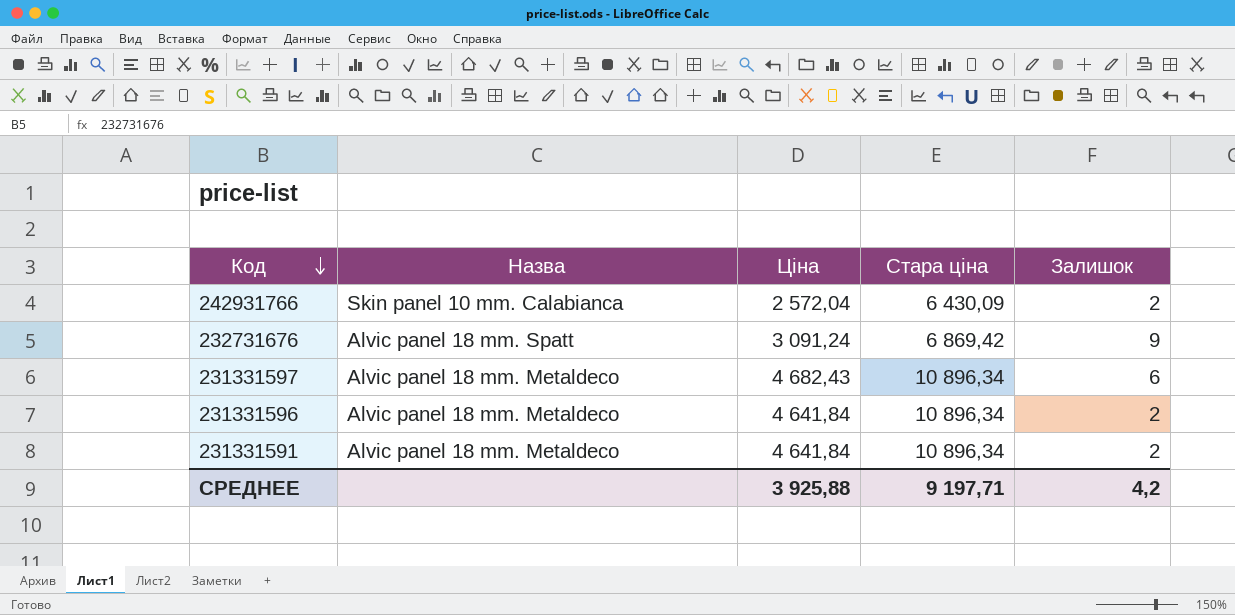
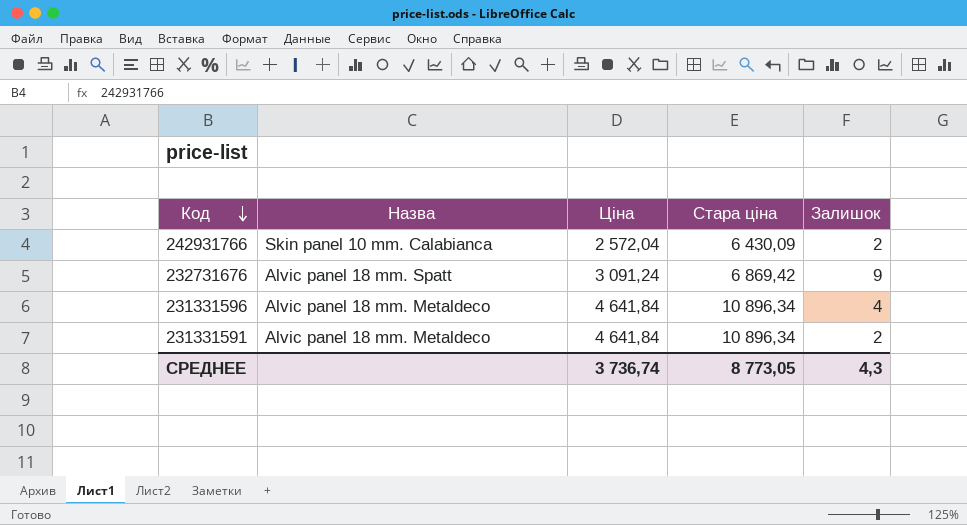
row 231331597: Alvic panel 18 mm. Metaldeco | 4 682,43 | 10 896,34 | 6 -> none
231331596 | Залишок: 2 -> 4
СРЕДНЕЕ | Ціна: 3 925,88 -> 3 736,74
СРЕДНЕЕ | Стара ціна: 9 197,71 -> 8 773,05
СРЕДНЕЕ | Залишок: 4,2 -> 4,3

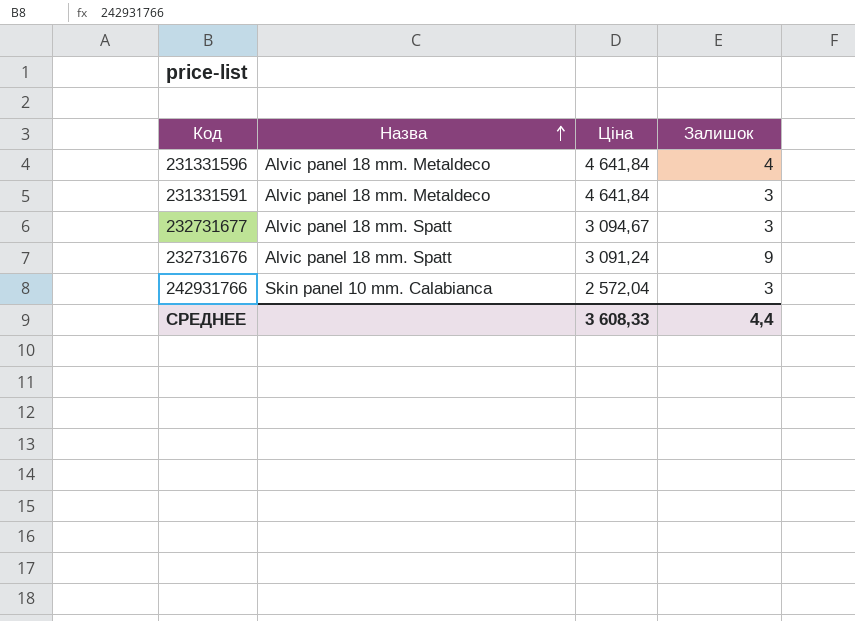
row order: Код descending -> Назва ascending
column Стара ціна | position: 4 -> none
231331591 | Залишок: 2 -> 3
row 232731677: none -> Alvic panel 18 mm. Spatt | 3 094,67 | 3
242931766 | Залишок: 2 -> 3
СРЕДНЕЕ | Ціна: 3 736,74 -> 3 608,33
СРЕДНЕЕ | Залишок: 4,3 -> 4,4

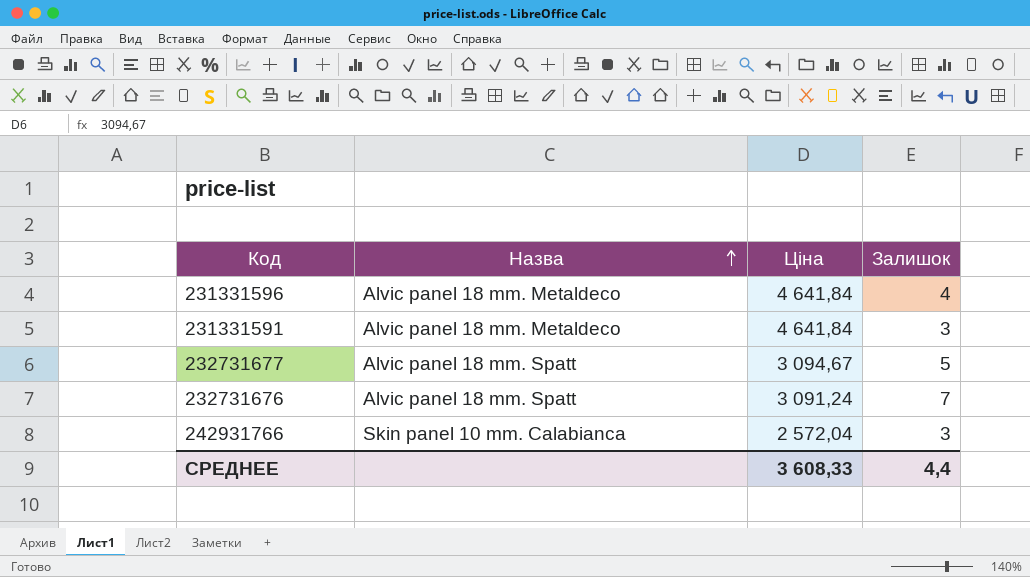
232731677 | Залишок: 3 -> 5
232731676 | Залишок: 9 -> 7

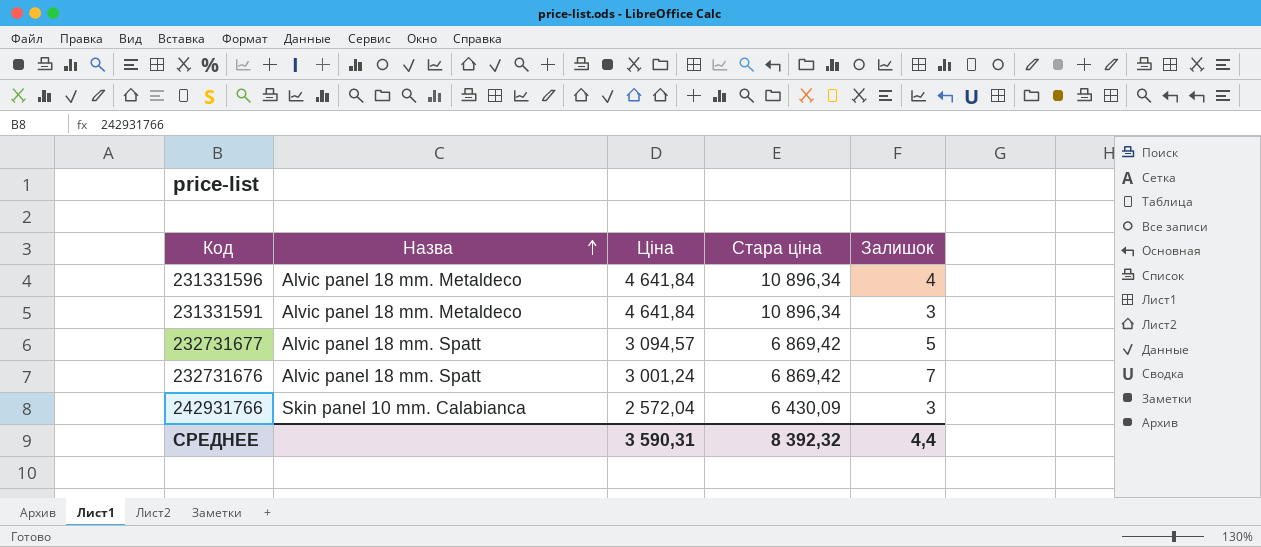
column Стара ціна | position: none -> 4
232731677 | Ціна: 3 094,67 -> 3 094,57
232731676 | Ціна: 3 091,24 -> 3 001,24
СРЕДНЕЕ | Ціна: 3 608,33 -> 3 590,31

